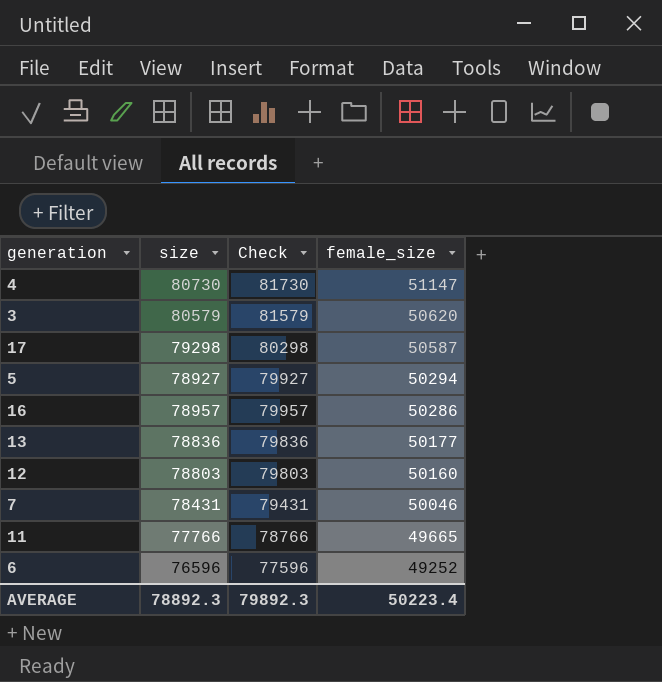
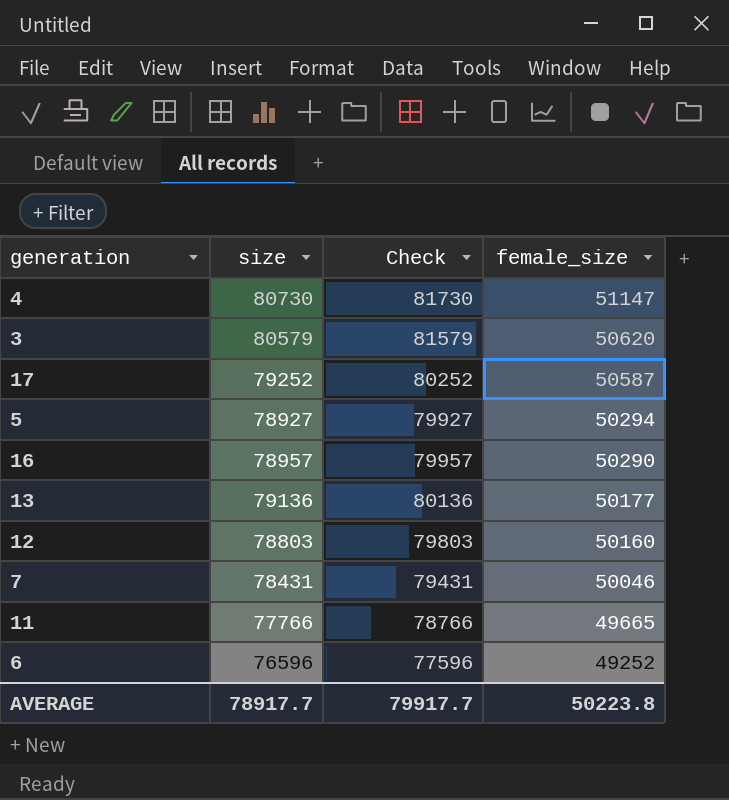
17 | size: 79298 -> 79252
17 | Check: 80298 -> 80252
16 | female_size: 50286 -> 50290
13 | size: 78836 -> 79136
13 | Check: 79836 -> 80136
AVERAGE | size: 78892.3 -> 78917.7
AVERAGE | Check: 79892.3 -> 79917.7
AVERAGE | female_size: 50223.4 -> 50223.8

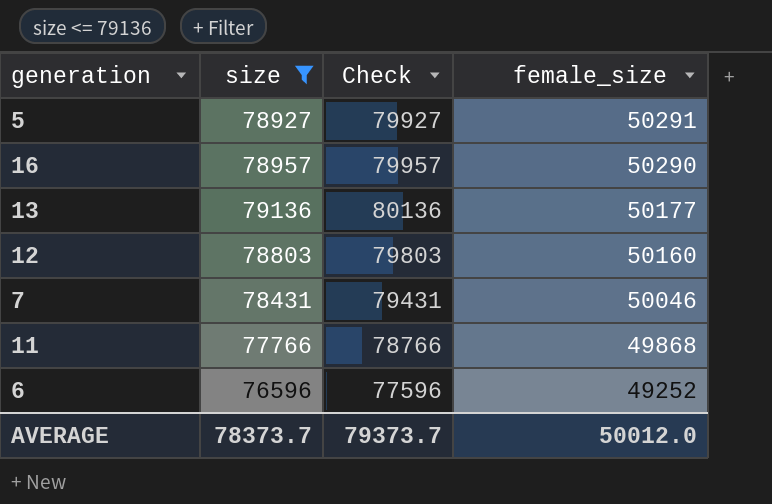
filter: none -> size <= 79136
5 | female_size: 50294 -> 50291
11 | female_size: 49665 -> 49868
AVERAGE | size: 78917.7 -> 78373.7
AVERAGE | Check: 79917.7 -> 79373.7
AVERAGE | female_size: 50223.8 -> 50012.0

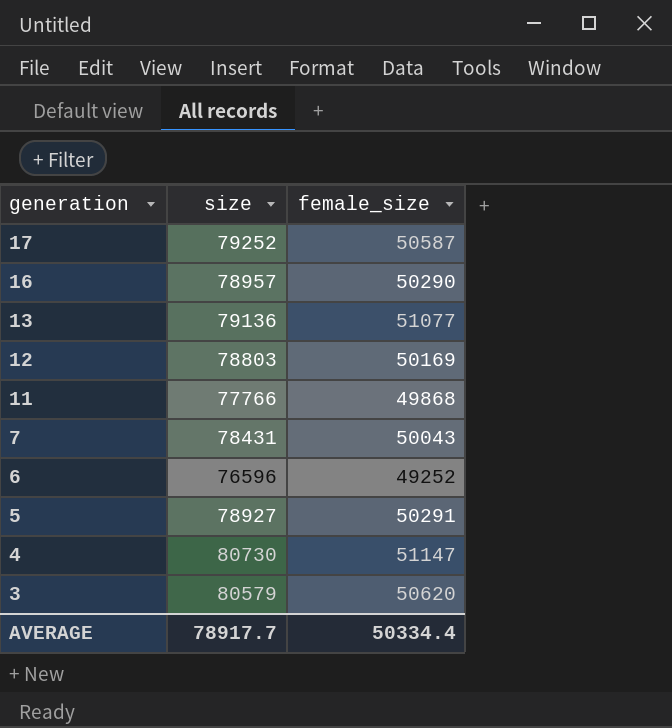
filter: size <= 79136 -> none
row order: female_size descending -> generation descending
column Check | formula: [size] + 1000 -> none
13 | female_size: 50177 -> 51077
12 | female_size: 50160 -> 50169
7 | female_size: 50046 -> 50043
AVERAGE | size: 78373.7 -> 78917.7
AVERAGE | female_size: 50012.0 -> 50334.4

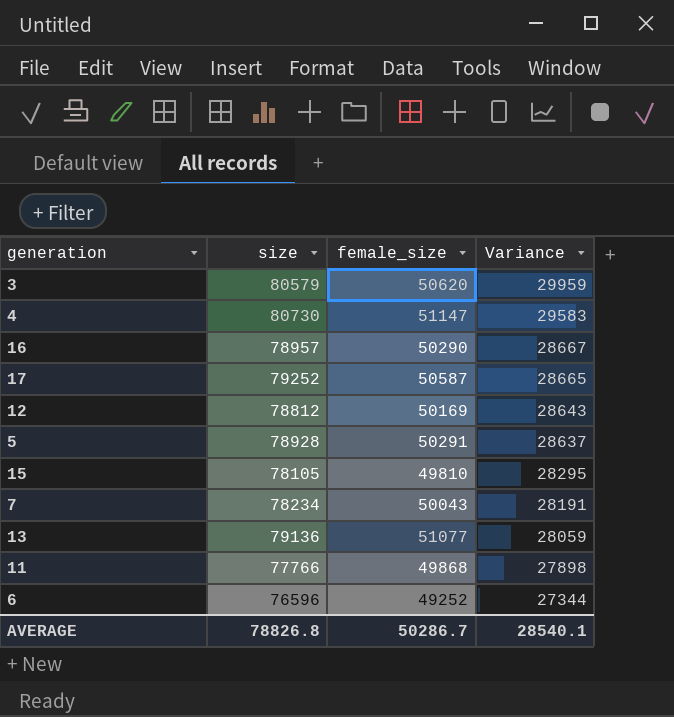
row order: generation descending -> Variance descending
column Variance | formula: none -> [size] - [female_size]
12 | size: 78803 -> 78812
5 | size: 78927 -> 78928
row 15: none -> 78105 | 49810 | 28295
7 | size: 78431 -> 78234
AVERAGE | size: 78917.7 -> 78826.8
AVERAGE | female_size: 50334.4 -> 50286.7

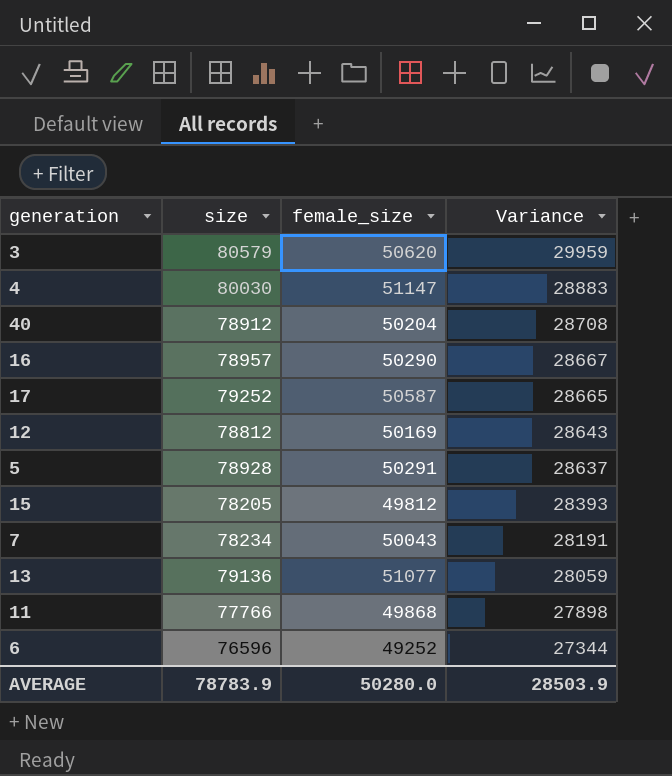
4 | size: 80730 -> 80030
4 | Variance: 29583 -> 28883
row 40: none -> 78912 | 50204 | 28708
15 | size: 78105 -> 78205
15 | female_size: 49810 -> 49812
15 | Variance: 28295 -> 28393
AVERAGE | size: 78826.8 -> 78783.9
AVERAGE | female_size: 50286.7 -> 50280.0
AVERAGE | Variance: 28540.1 -> 28503.9

